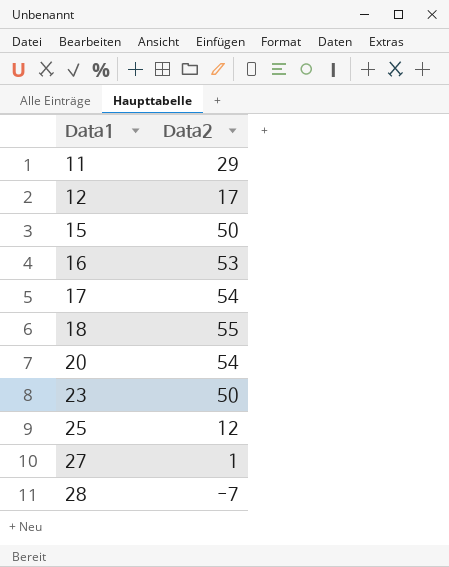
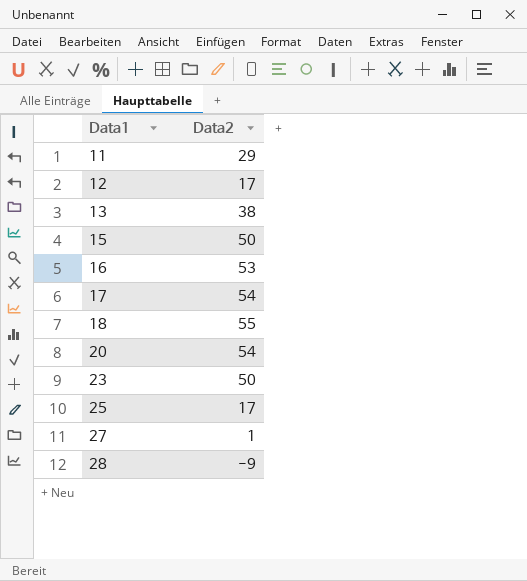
row 13: none -> 38
25 | Data2: 12 -> 17
28 | Data2: -7 -> -9

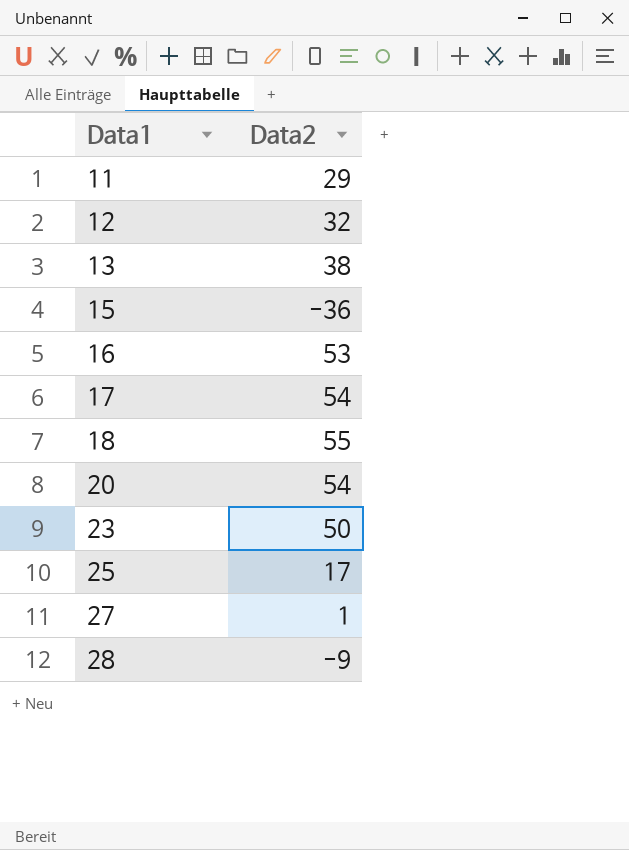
12 | Data2: 17 -> 32
15 | Data2: 50 -> -36

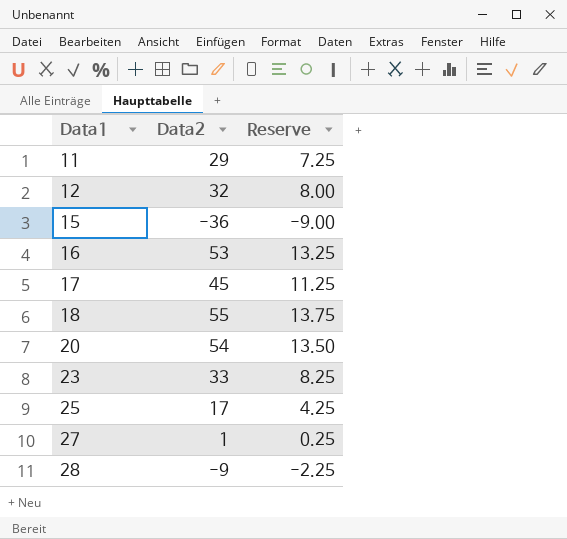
column Reserve | formula: none -> [Data2] * 0.25
row 13: 38 -> none
17 | Data2: 54 -> 45
23 | Data2: 50 -> 33

